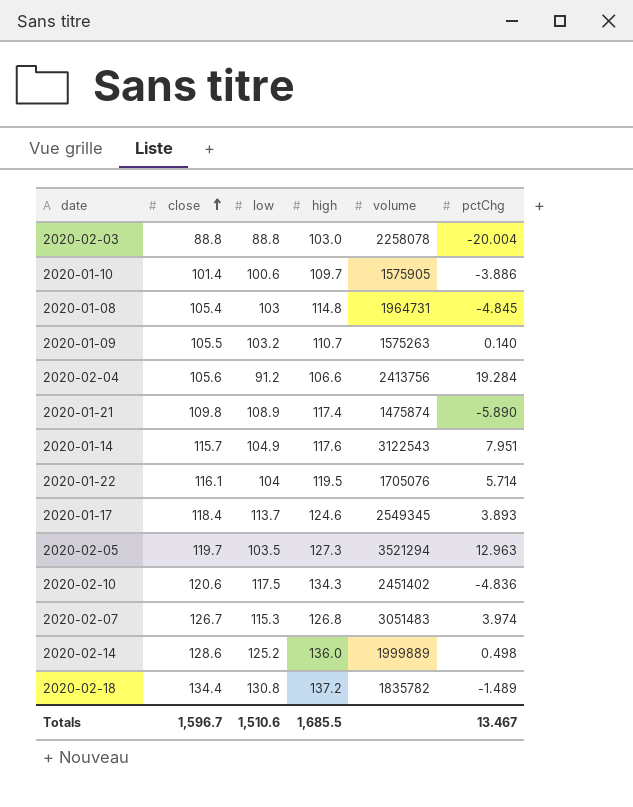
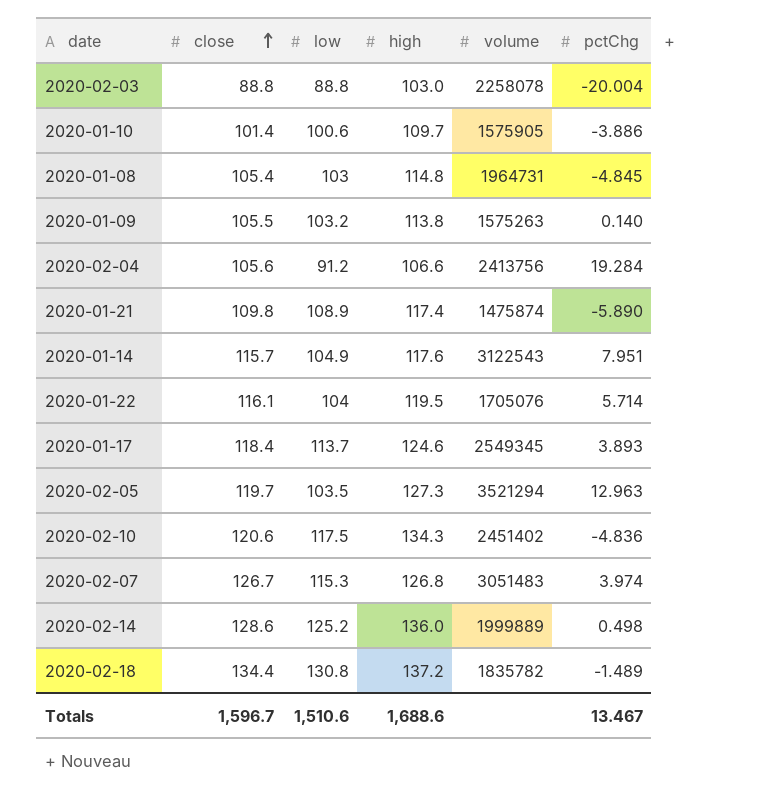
2020-01-09 | high: 110.7 -> 113.8
Totals | high: 1,685.5 -> 1,688.6

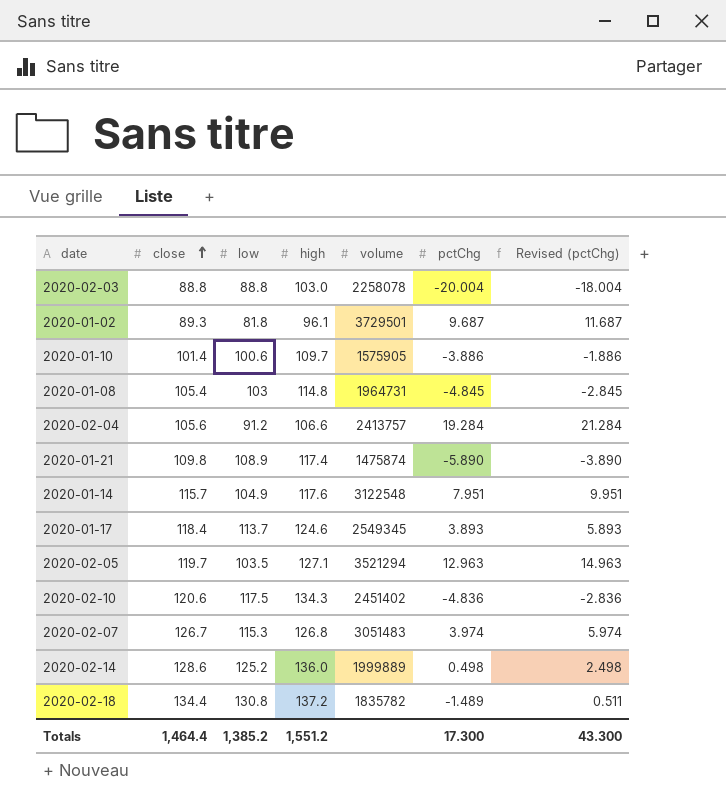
column Revised (pctChg) | formula: none -> [pctChg] + 2
row 2020-01-09: 105.5 | 103.2 | 113.8 | 1575263 | 0.140 -> none
row 2020-01-22: 116.1 | 104 | 119.5 | 1705076 | 5.714 -> none
row 2020-01-02: none -> 89.3 | 81.8 | 96.1 | 3729501 | 9.687 | 11.687
2020-02-04 | volume: 2413756 -> 2413757
2020-01-14 | volume: 3122543 -> 3122548
2020-02-05 | high: 127.3 -> 127.1
Totals | close: 1,596.7 -> 1,464.4
Totals | low: 1,510.6 -> 1,385.2
Totals | high: 1,688.6 -> 1,551.2
Totals | pctChg: 13.467 -> 17.300

